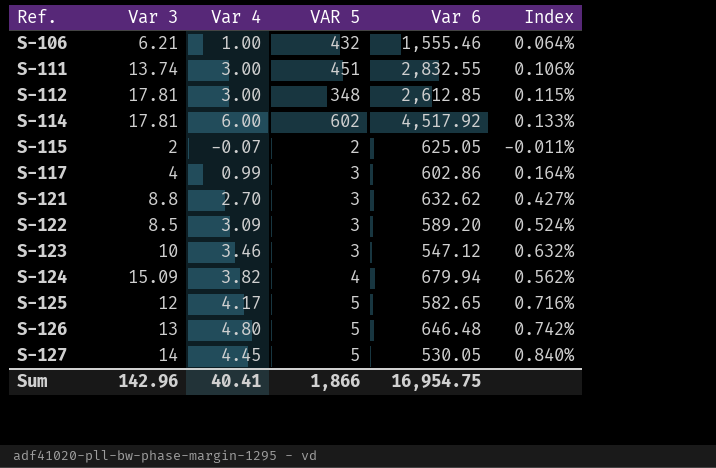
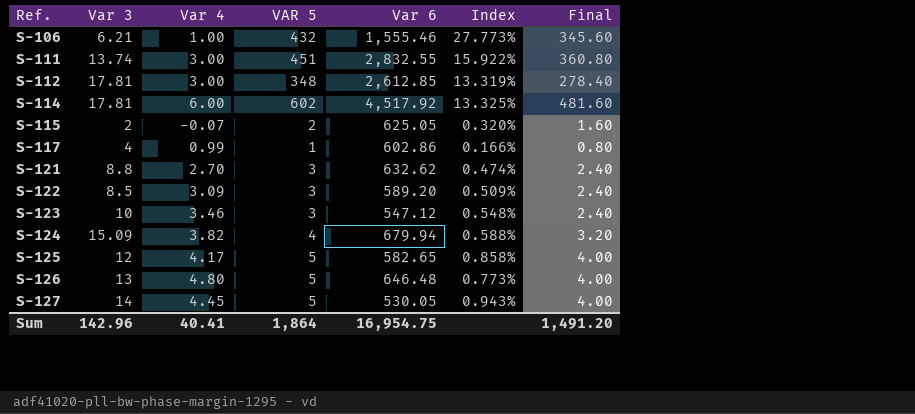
column Index | formula: [Var 4] / [Var 6] -> [VAR 5] / [Var 6]
column Final | formula: none -> [VAR 5] * 0.8
S-117 | VAR 5: 3 -> 1
Sum | VAR 5: 1,866 -> 1,864

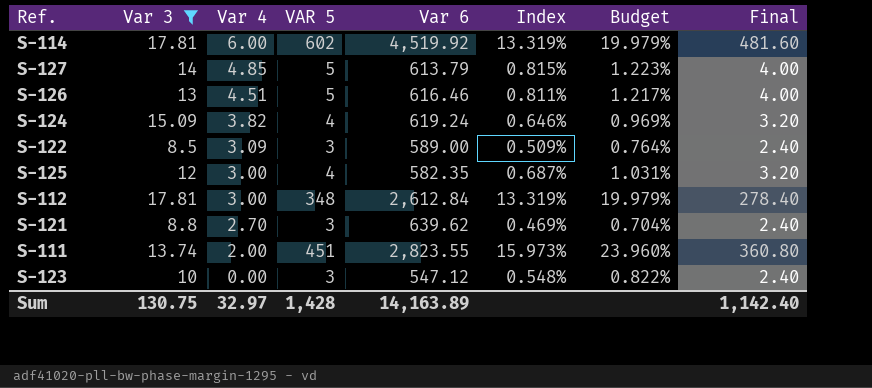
filter: none -> Var 3 >= 8.5
row order: Ref. ascending -> Var 4 descending
column Budget | formula: none -> [Index] * 1.5
S-114 | Var 6: 4,517.92 -> 4,519.92
S-114 | Index: 13.325% -> 13.319%
S-127 | Var 4: 4.45 -> 4.85
S-127 | Var 6: 530.05 -> 613.79
S-127 | Index: 0.943% -> 0.815%
S-126 | Var 4: 4.80 -> 4.51
S-126 | Var 6: 646.48 -> 616.46
S-126 | Index: 0.773% -> 0.811%
S-124 | Var 6: 679.94 -> 619.24
S-124 | Index: 0.588% -> 0.646%
S-122 | Var 6: 589.20 -> 589.00
S-125 | Var 4: 4.17 -> 3.00
S-125 | VAR 5: 5 -> 4
S-125 | Var 6: 582.65 -> 582.35
S-125 | Index: 0.858% -> 0.687%
S-125 | Final: 4.00 -> 3.20
S-112 | Var 6: 2,612.85 -> 2,612.84
S-121 | Var 6: 632.62 -> 639.62
S-121 | Index: 0.474% -> 0.469%
S-111 | Var 4: 3.00 -> 2.00
S-111 | Var 6: 2,832.55 -> 2,823.55
S-111 | Index: 15.922% -> 15.973%
S-123 | Var 4: 3.46 -> 0.00
Sum | Var 3: 142.96 -> 130.75
Sum | Var 4: 40.41 -> 32.97
Sum | VAR 5: 1,864 -> 1,428
Sum | Var 6: 16,954.75 -> 14,163.89
Sum | Final: 1,491.20 -> 1,142.40

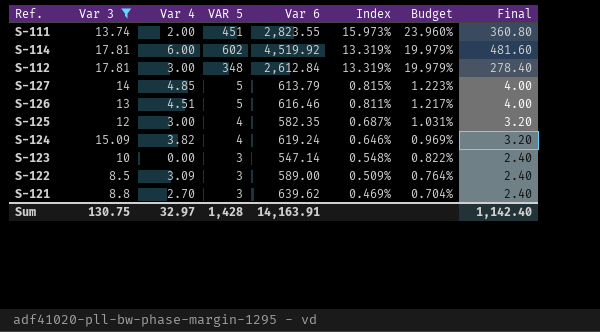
row order: Var 4 descending -> Index descending
S-123 | Var 6: 547.12 -> 547.14
Sum | Var 6: 14,163.89 -> 14,163.91

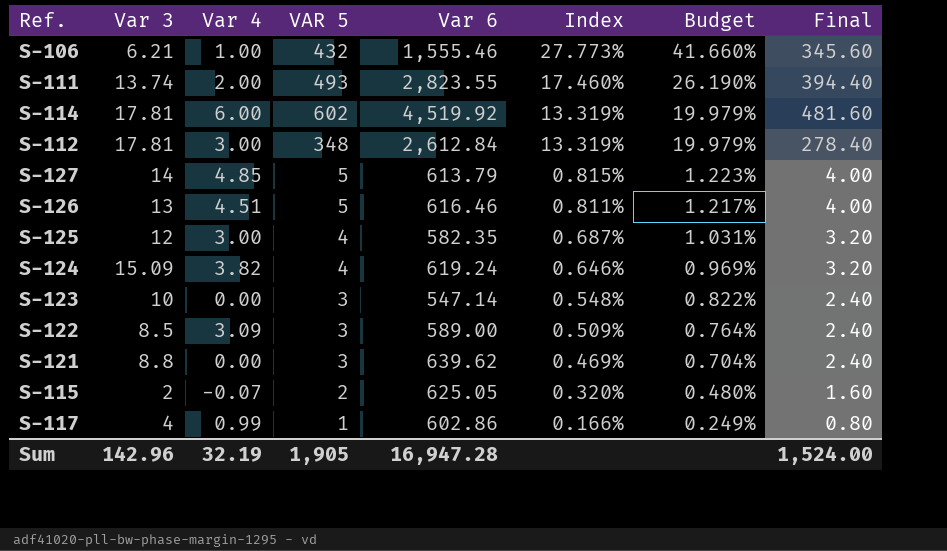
filter: Var 3 >= 8.5 -> none
S-111 | VAR 5: 451 -> 493
S-111 | Index: 15.973% -> 17.460%
S-111 | Budget: 23.960% -> 26.190%
S-111 | Final: 360.80 -> 394.40
S-121 | Var 4: 2.70 -> 0.00
Sum | Var 3: 130.75 -> 142.96
Sum | Var 4: 32.97 -> 32.19
Sum | VAR 5: 1,428 -> 1,905
Sum | Var 6: 14,163.91 -> 16,947.28
Sum | Final: 1,142.40 -> 1,524.00

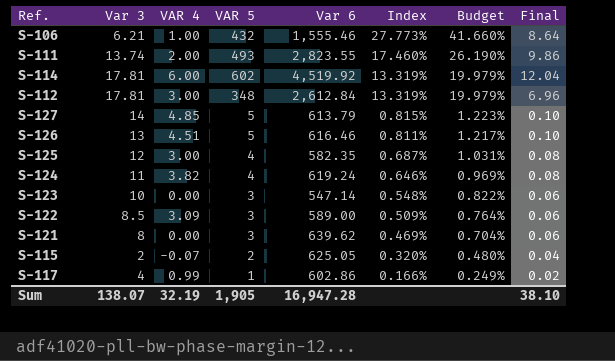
column name: Var 4 -> VAR 4
column Final | formula: [VAR 5] * 0.8 -> [VAR 5] * 0.02
S-124 | Var 3: 15.09 -> 11
S-121 | Var 3: 8.8 -> 8
Sum | Var 3: 142.96 -> 138.07
Sum | Final: 1,524.00 -> 38.10

